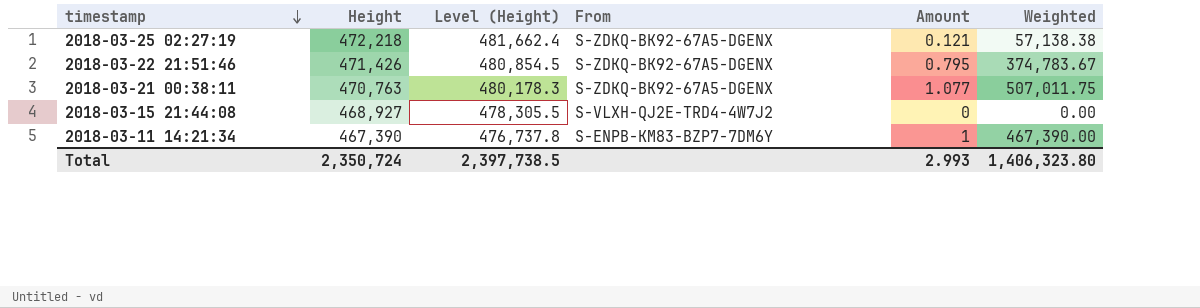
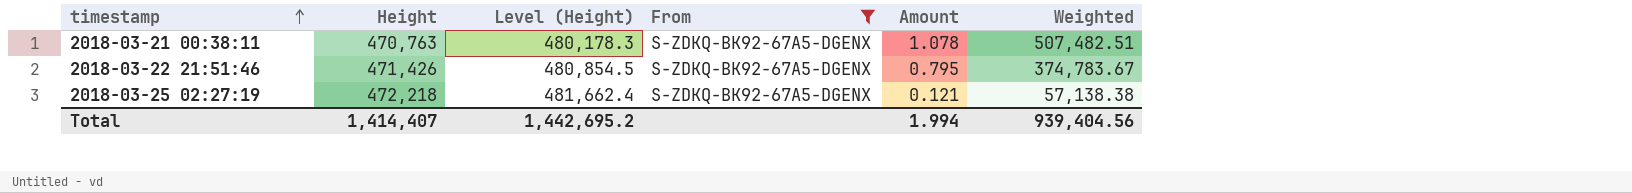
filter: none -> From = S-ZDKQ-BK92-67A5-DGENX
row order: timestamp descending -> timestamp ascending
2018-03-21 00:38:11 | Amount: 1.077 -> 1.078
2018-03-21 00:38:11 | Weighted: 507,011.75 -> 507,482.51
Total | Height: 2,350,724 -> 1,414,407
Total | Level (Height): 2,397,738.5 -> 1,442,695.2
Total | Amount: 2.993 -> 1.994
Total | Weighted: 1,406,323.80 -> 939,404.56

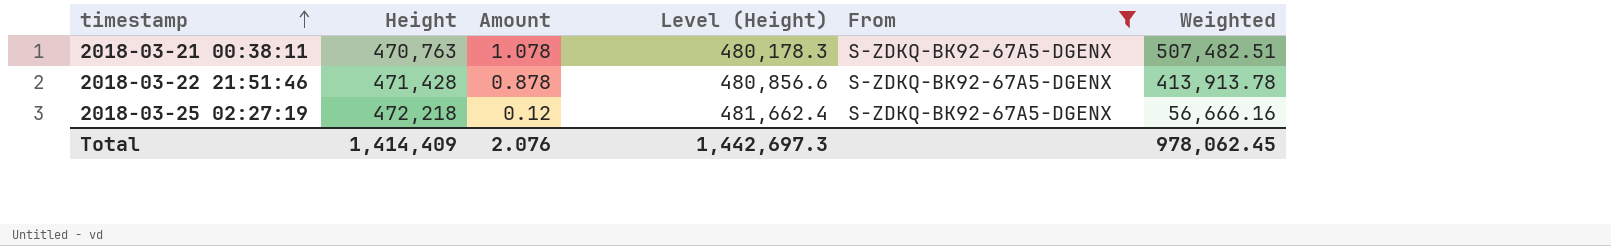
column Amount | position: 5 -> 3
2018-03-22 21:51:46 | Height: 471,426 -> 471,428
2018-03-22 21:51:46 | Amount: 0.795 -> 0.878
2018-03-22 21:51:46 | Level (Height): 480,854.5 -> 480,856.6
2018-03-22 21:51:46 | Weighted: 374,783.67 -> 413,913.78
2018-03-25 02:27:19 | Amount: 0.121 -> 0.12
2018-03-25 02:27:19 | Weighted: 57,138.38 -> 56,666.16
Total | Height: 1,414,407 -> 1,414,409
Total | Amount: 1.994 -> 2.076
Total | Level (Height): 1,442,695.2 -> 1,442,697.3
Total | Weighted: 939,404.56 -> 978,062.45

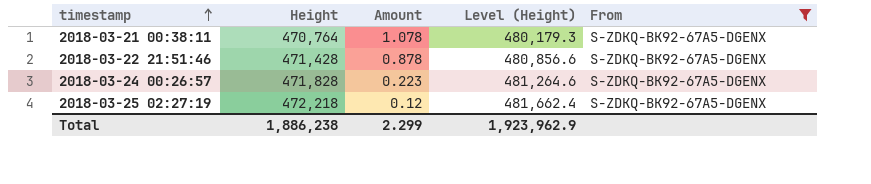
column Weighted | formula: [Height] * [Amount] -> none
2018-03-21 00:38:11 | Height: 470,763 -> 470,764
2018-03-21 00:38:11 | Level (Height): 480,178.3 -> 480,179.3
row 2018-03-24 00:26:57: none -> 471,828 | 0.223 | 481,264.6 | S-ZDKQ-BK92-67A5-DGENX
Total | Height: 1,414,409 -> 1,886,238
Total | Amount: 2.076 -> 2.299
Total | Level (Height): 1,442,697.3 -> 1,923,962.9

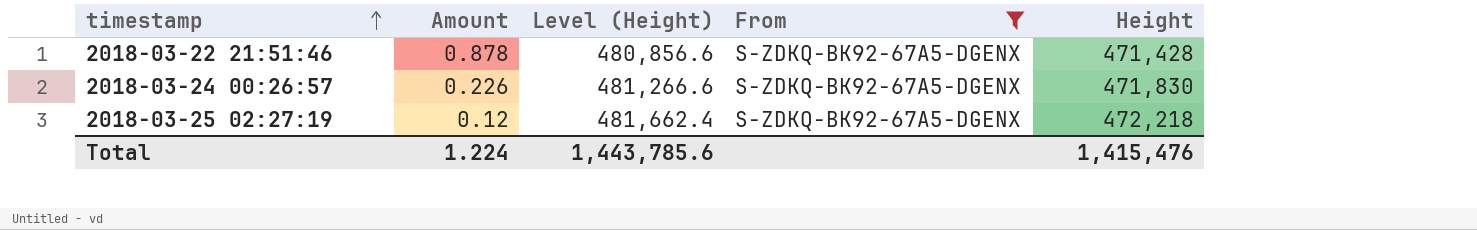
column Height | position: 2 -> 5
row 2018-03-21 00:38:11: 470,764 | 1.078 | 480,179.3 | S-ZDKQ-BK92-67A5-DGENX -> none
2018-03-24 00:26:57 | Amount: 0.223 -> 0.226
2018-03-24 00:26:57 | Level (Height): 481,264.6 -> 481,266.6
2018-03-24 00:26:57 | Height: 471,828 -> 471,830
Total | Amount: 2.299 -> 1.224
Total | Level (Height): 1,923,962.9 -> 1,443,785.6
Total | Height: 1,886,238 -> 1,415,476

